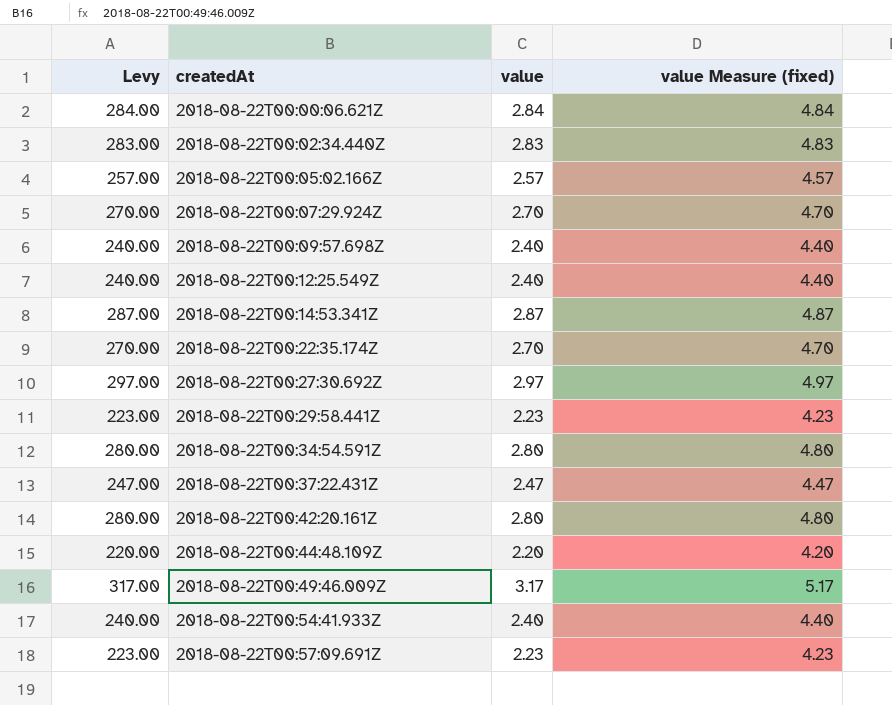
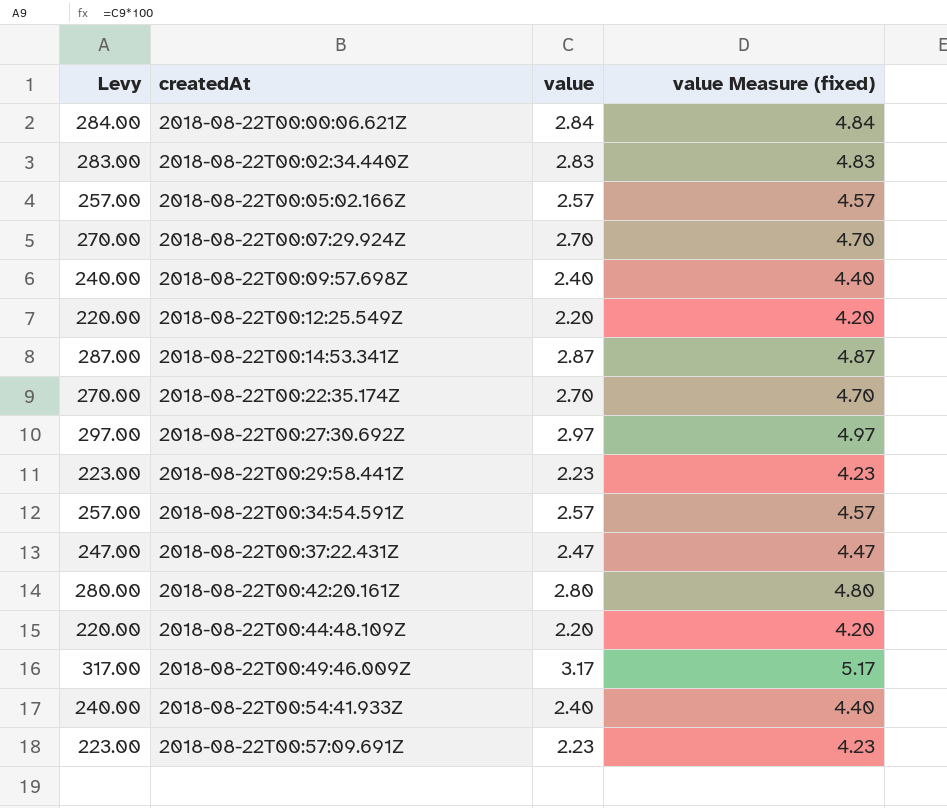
2018-08-22T00:12:25.549Z | Levy: 240.00 -> 220.00
2018-08-22T00:12:25.549Z | value: 2.40 -> 2.20
2018-08-22T00:12:25.549Z | value Measure (fixed): 4.40 -> 4.20
2018-08-22T00:34:54.591Z | Levy: 280.00 -> 257.00
2018-08-22T00:34:54.591Z | value: 2.80 -> 2.57
2018-08-22T00:34:54.591Z | value Measure (fixed): 4.80 -> 4.57

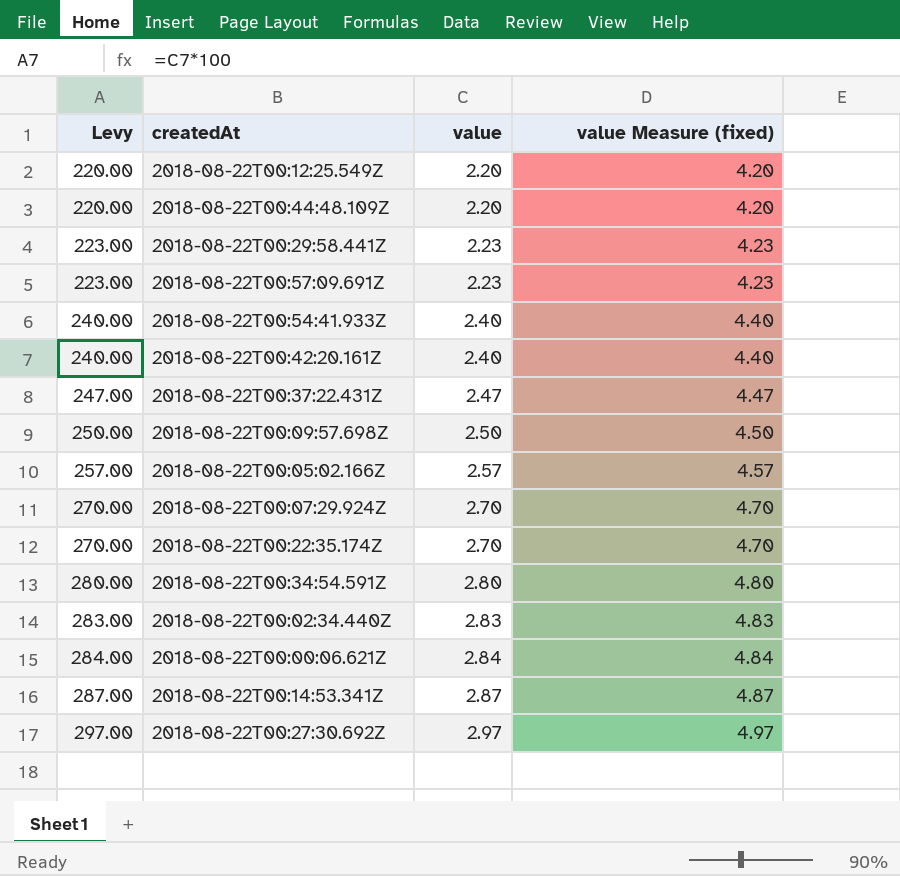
row order: createdAt ascending -> Levy ascending
row 2018-08-22T00:49:46.009Z: 317.00 | 3.17 | 5.17 -> none
2018-08-22T00:42:20.161Z | Levy: 280.00 -> 240.00
2018-08-22T00:42:20.161Z | value: 2.80 -> 2.40
2018-08-22T00:42:20.161Z | value Measure (fixed): 4.80 -> 4.40
2018-08-22T00:09:57.698Z | Levy: 240.00 -> 250.00
2018-08-22T00:09:57.698Z | value: 2.40 -> 2.50
2018-08-22T00:09:57.698Z | value Measure (fixed): 4.40 -> 4.50
2018-08-22T00:34:54.591Z | Levy: 257.00 -> 280.00
2018-08-22T00:34:54.591Z | value: 2.57 -> 2.80
2018-08-22T00:34:54.591Z | value Measure (fixed): 4.57 -> 4.80

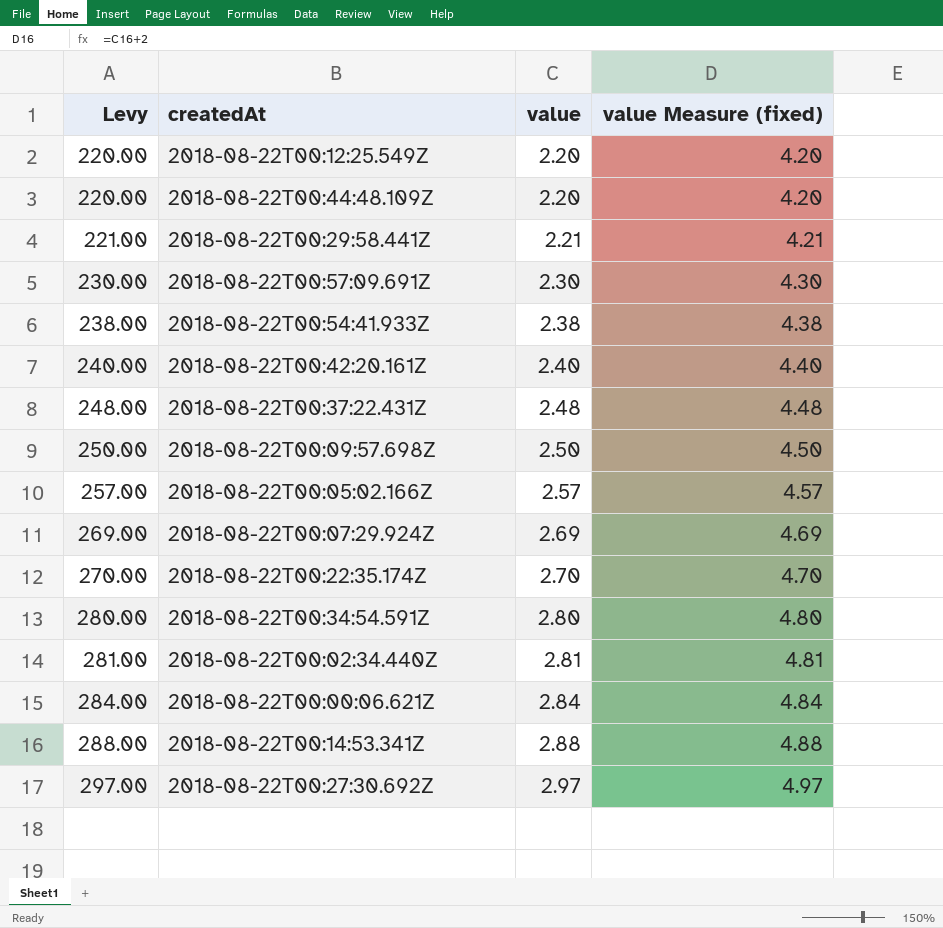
2018-08-22T00:29:58.441Z | Levy: 223.00 -> 221.00
2018-08-22T00:29:58.441Z | value: 2.23 -> 2.21
2018-08-22T00:29:58.441Z | value Measure (fixed): 4.23 -> 4.21
2018-08-22T00:57:09.691Z | Levy: 223.00 -> 230.00
2018-08-22T00:57:09.691Z | value: 2.23 -> 2.30
2018-08-22T00:57:09.691Z | value Measure (fixed): 4.23 -> 4.30
2018-08-22T00:54:41.933Z | Levy: 240.00 -> 238.00
2018-08-22T00:54:41.933Z | value: 2.40 -> 2.38
2018-08-22T00:54:41.933Z | value Measure (fixed): 4.40 -> 4.38
2018-08-22T00:37:22.431Z | Levy: 247.00 -> 248.00
2018-08-22T00:37:22.431Z | value: 2.47 -> 2.48
2018-08-22T00:37:22.431Z | value Measure (fixed): 4.47 -> 4.48
2018-08-22T00:07:29.924Z | Levy: 270.00 -> 269.00
2018-08-22T00:07:29.924Z | value: 2.70 -> 2.69
2018-08-22T00:07:29.924Z | value Measure (fixed): 4.70 -> 4.69
2018-08-22T00:02:34.440Z | Levy: 283.00 -> 281.00
2018-08-22T00:02:34.440Z | value: 2.83 -> 2.81
2018-08-22T00:02:34.440Z | value Measure (fixed): 4.83 -> 4.81
2018-08-22T00:14:53.341Z | Levy: 287.00 -> 288.00
2018-08-22T00:14:53.341Z | value: 2.87 -> 2.88
2018-08-22T00:14:53.341Z | value Measure (fixed): 4.87 -> 4.88

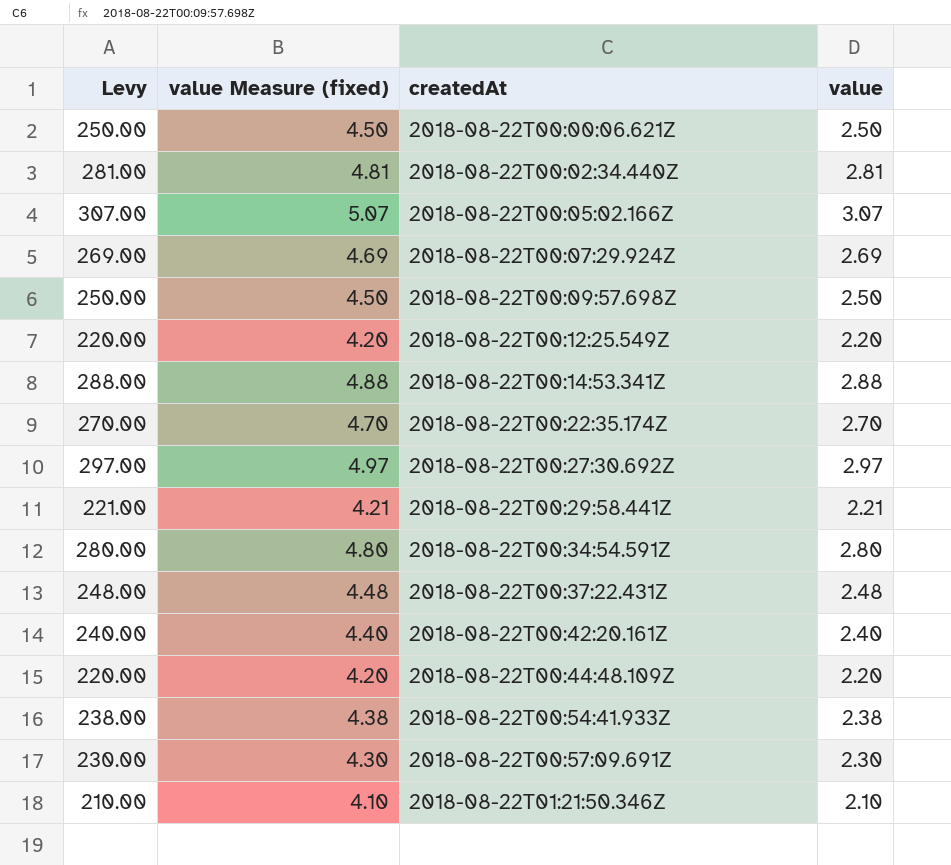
row order: Levy ascending -> createdAt ascending
column value Measure (fixed) | position: 4 -> 2
2018-08-22T00:00:06.621Z | Levy: 284.00 -> 250.00
2018-08-22T00:00:06.621Z | value Measure (fixed): 4.84 -> 4.50
2018-08-22T00:00:06.621Z | value: 2.84 -> 2.50
2018-08-22T00:05:02.166Z | Levy: 257.00 -> 307.00
2018-08-22T00:05:02.166Z | value Measure (fixed): 4.57 -> 5.07
2018-08-22T00:05:02.166Z | value: 2.57 -> 3.07
row 2018-08-22T01:21:50.346Z: none -> 210.00 | 4.10 | 2.10

